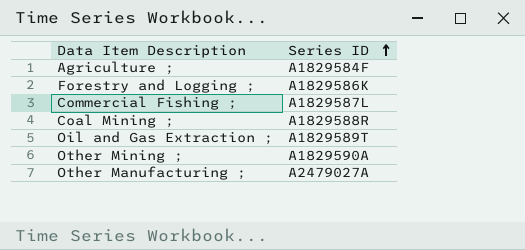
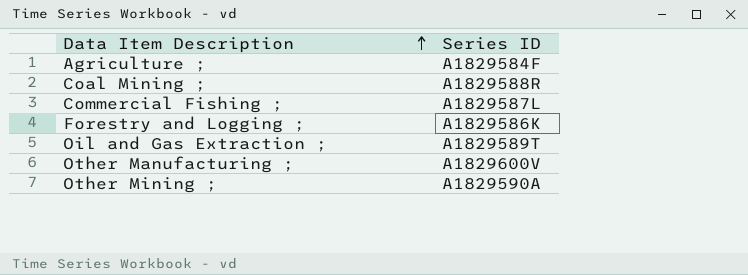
row order: Series ID ascending -> Data Item Description ascending
Other Manufacturing ; | Series ID: A2479027A -> A1829600V

